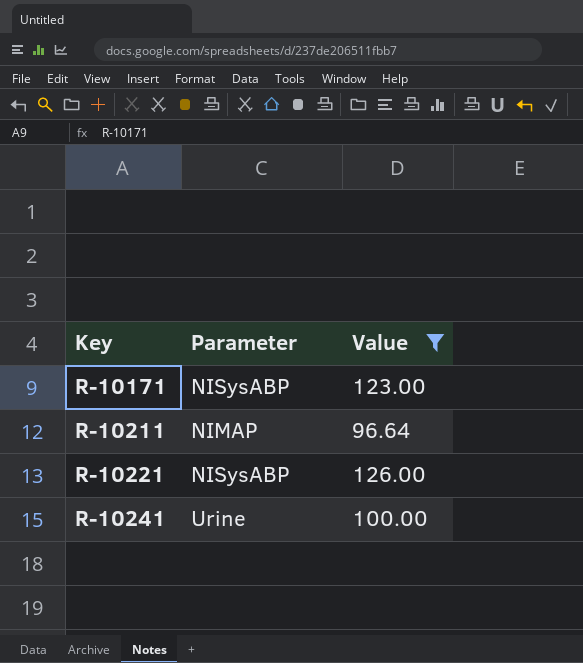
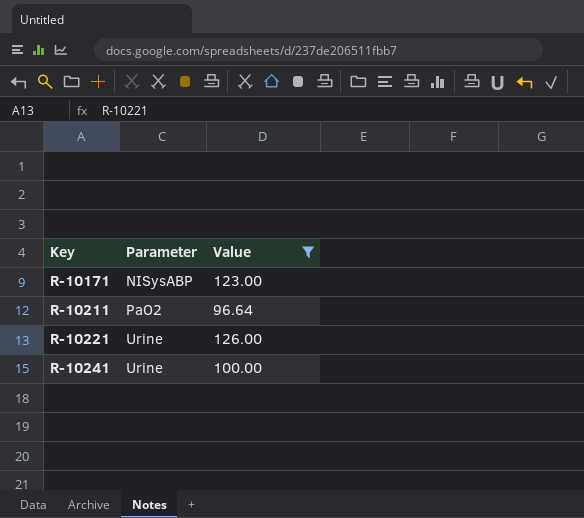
R-10211 | Parameter: NIMAP -> PaO2
R-10221 | Parameter: NISysABP -> Urine

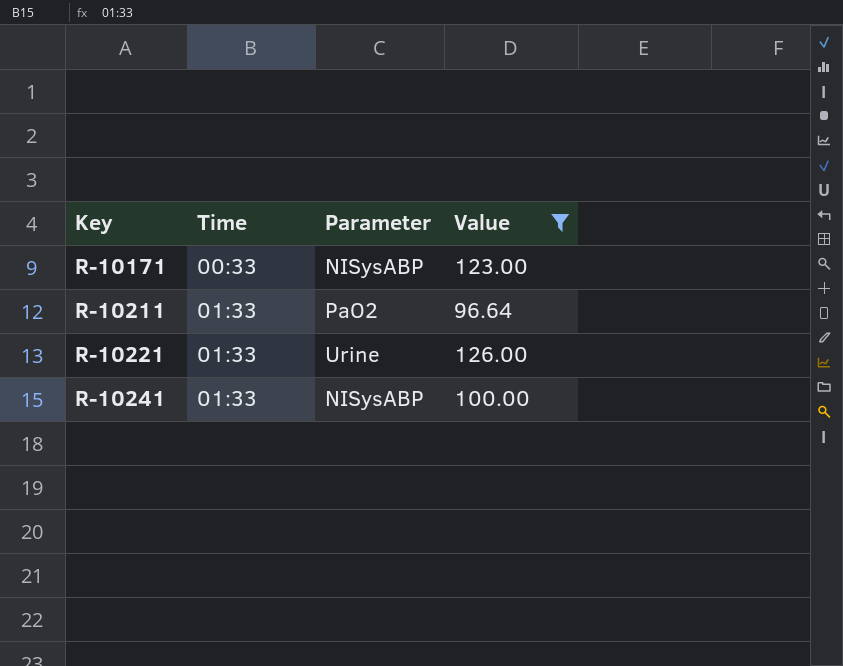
column Time | position: none -> 2
R-10241 | Parameter: Urine -> NISysABP

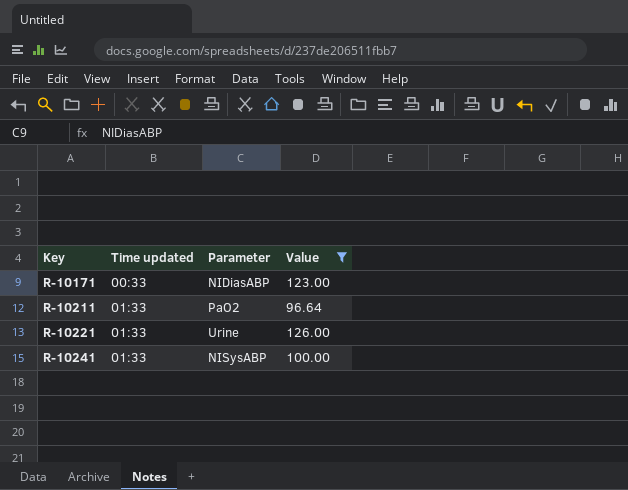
column name: Time -> Time updated
R-10171 | Parameter: NISysABP -> NIDiasABP

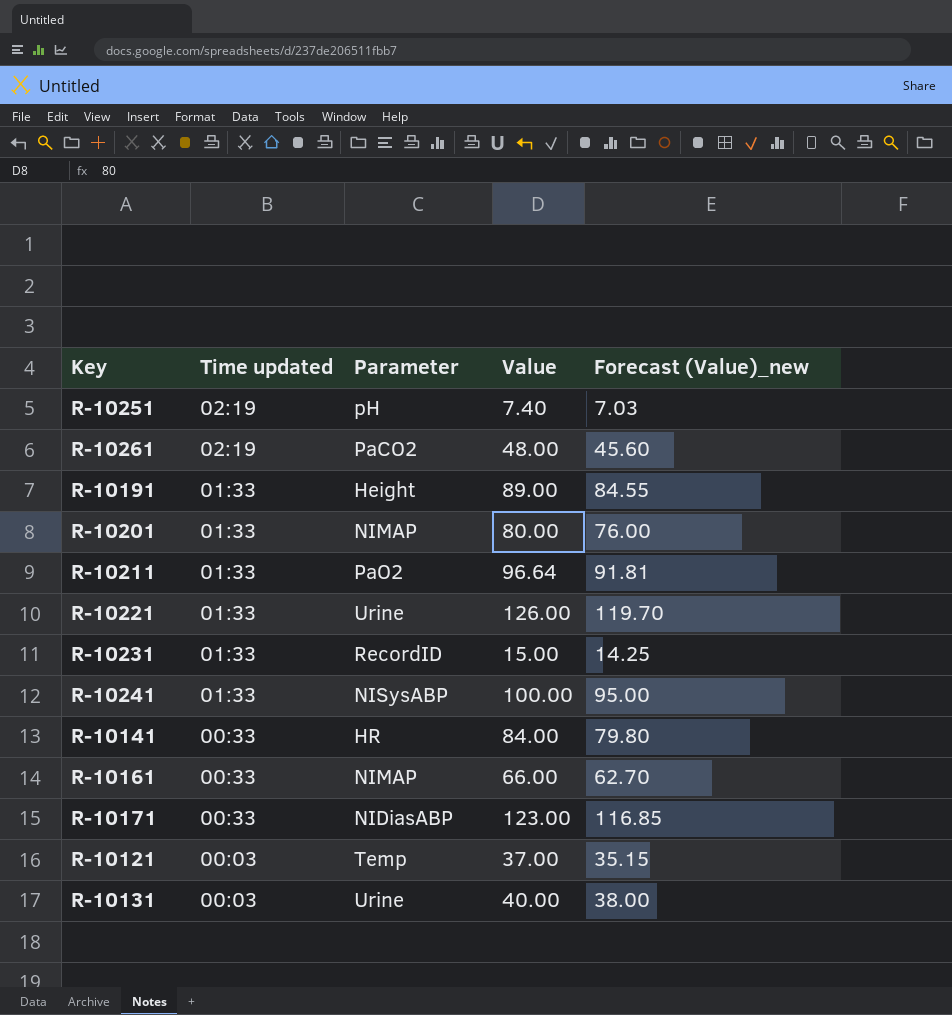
filter: Value >= 96.64 -> none
row order: Key ascending -> Time updated descending
column Forecast (Value)_new | formula: none -> [Value] * 0.95

